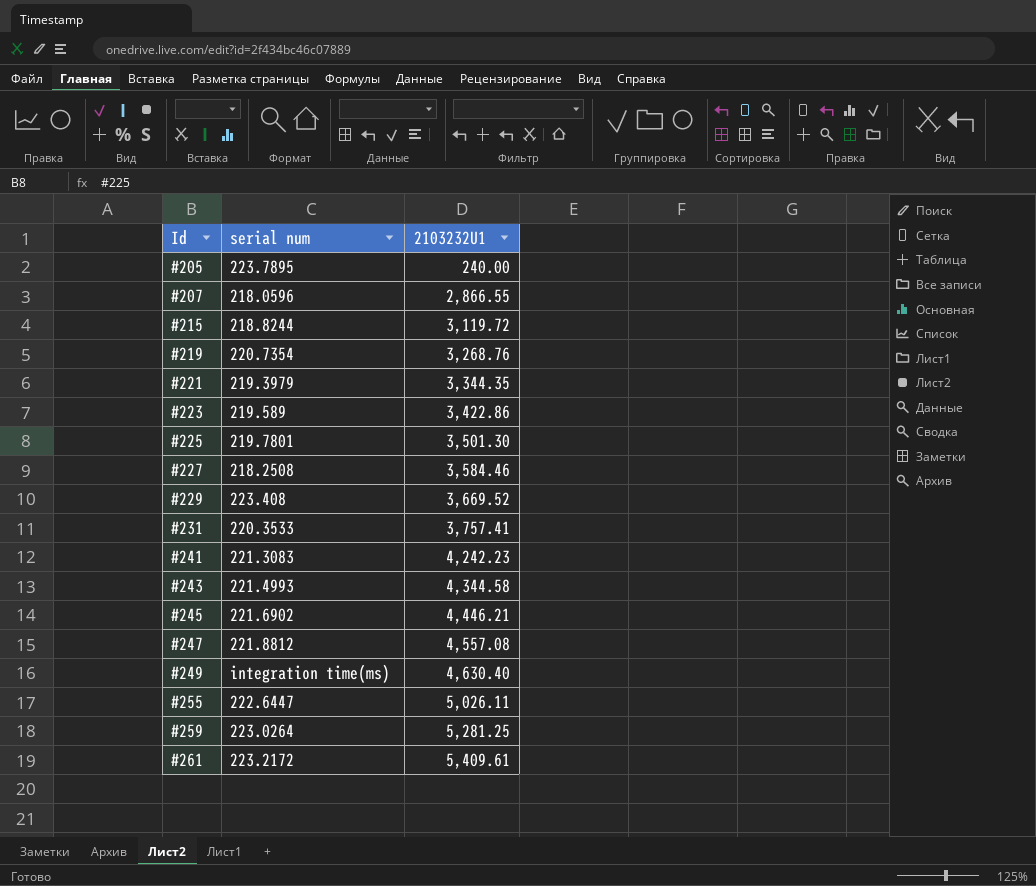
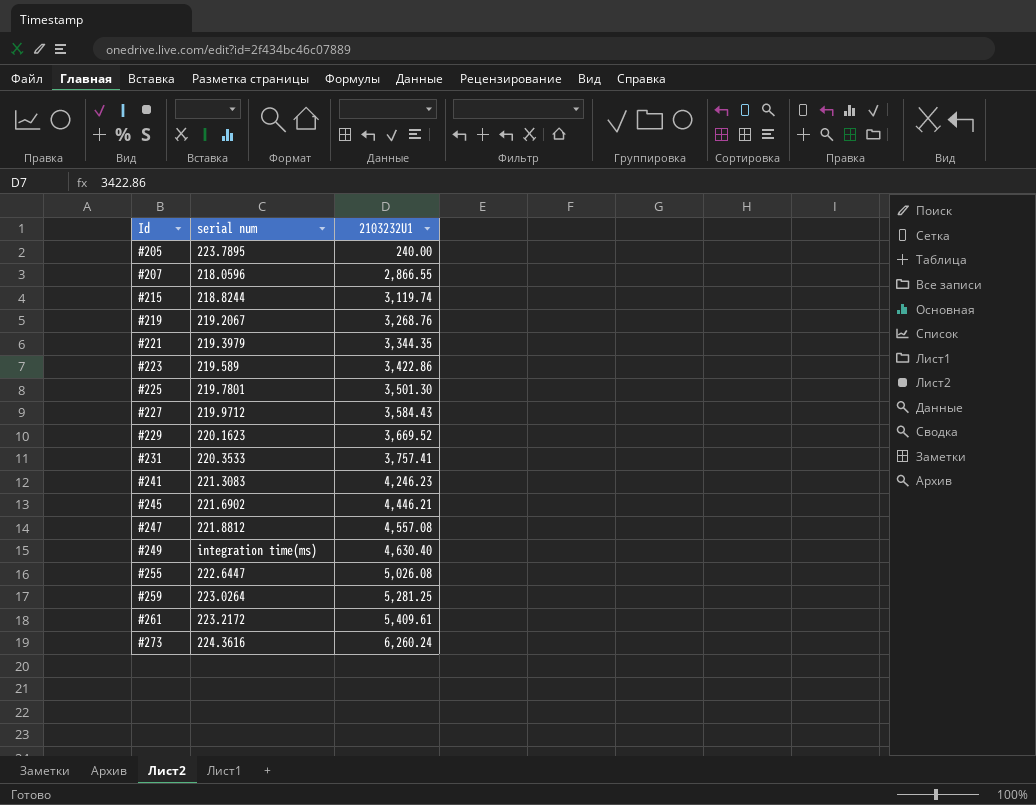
row #243: 221.4993 | 4,344.58 -> none
#215 | 2103232U1: 3,119.72 -> 3,119.74
#219 | serial num: 220.7354 -> 219.2067
#227 | serial num: 218.2508 -> 219.9712
#227 | 2103232U1: 3,584.46 -> 3,584.43
#229 | serial num: 223.408 -> 220.1623
#241 | 2103232U1: 4,242.23 -> 4,246.23
#255 | 2103232U1: 5,026.11 -> 5,026.08
row #273: none -> 224.3616 | 6,260.24

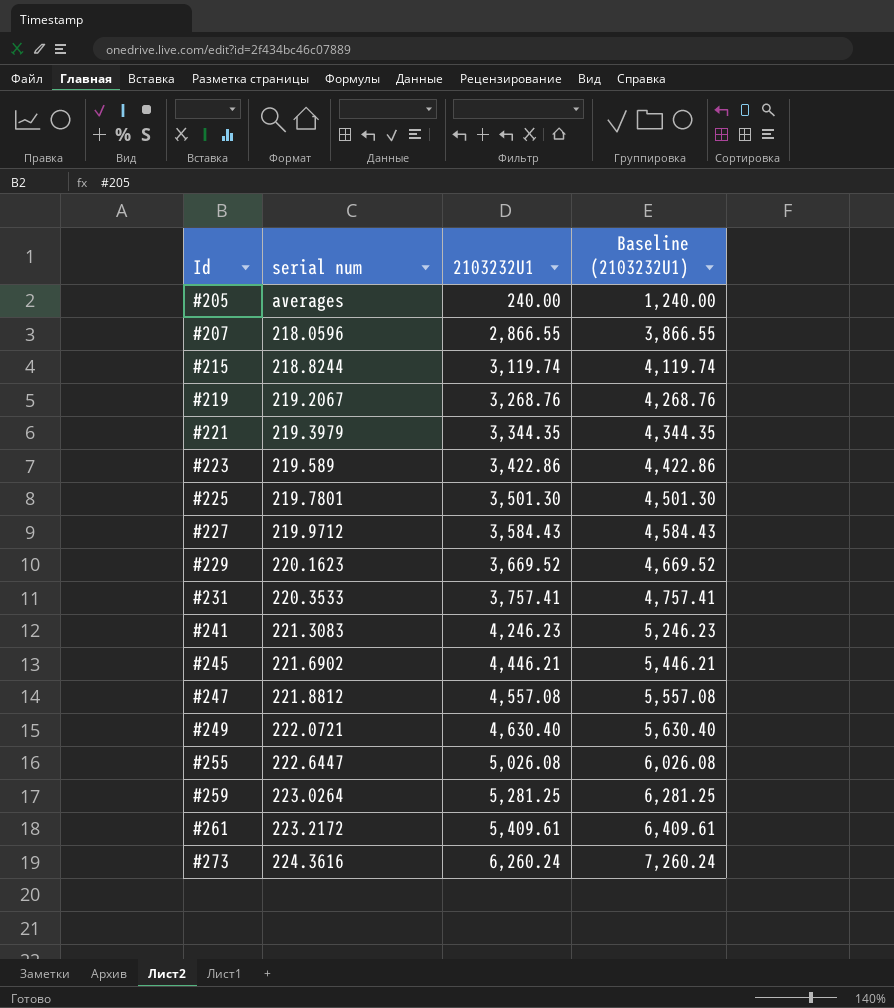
column Baseline (2103232U1) | formula: none -> [2103232U1] + 1000
#205 | serial num: 223.7895 -> averages
#249 | serial num: integration time(ms) -> 222.0721

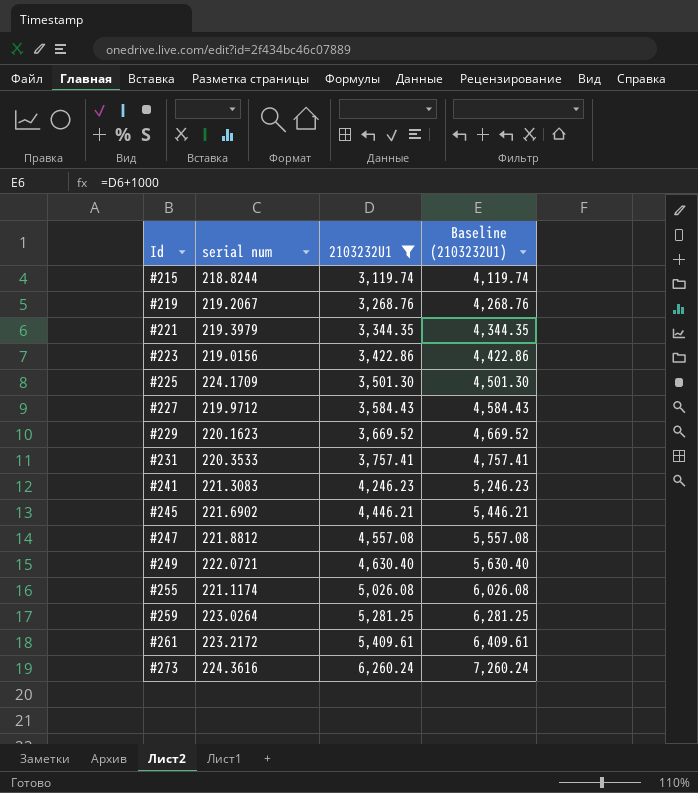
filter: none -> 2103232U1 >= 3,119.74
#223 | serial num: 219.589 -> 219.0156
#225 | serial num: 219.7801 -> 224.1709
#255 | serial num: 222.6447 -> 221.1174

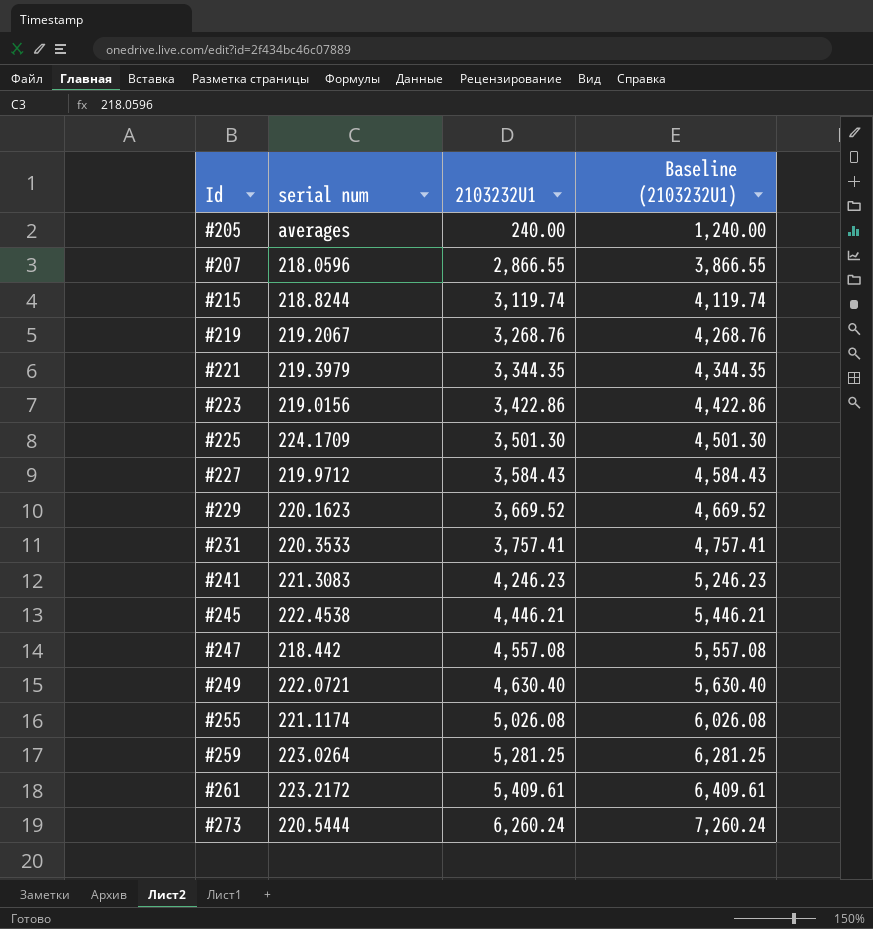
filter: 2103232U1 >= 3,119.74 -> none
#245 | serial num: 221.6902 -> 222.4538
#247 | serial num: 221.8812 -> 218.442
#273 | serial num: 224.3616 -> 220.5444

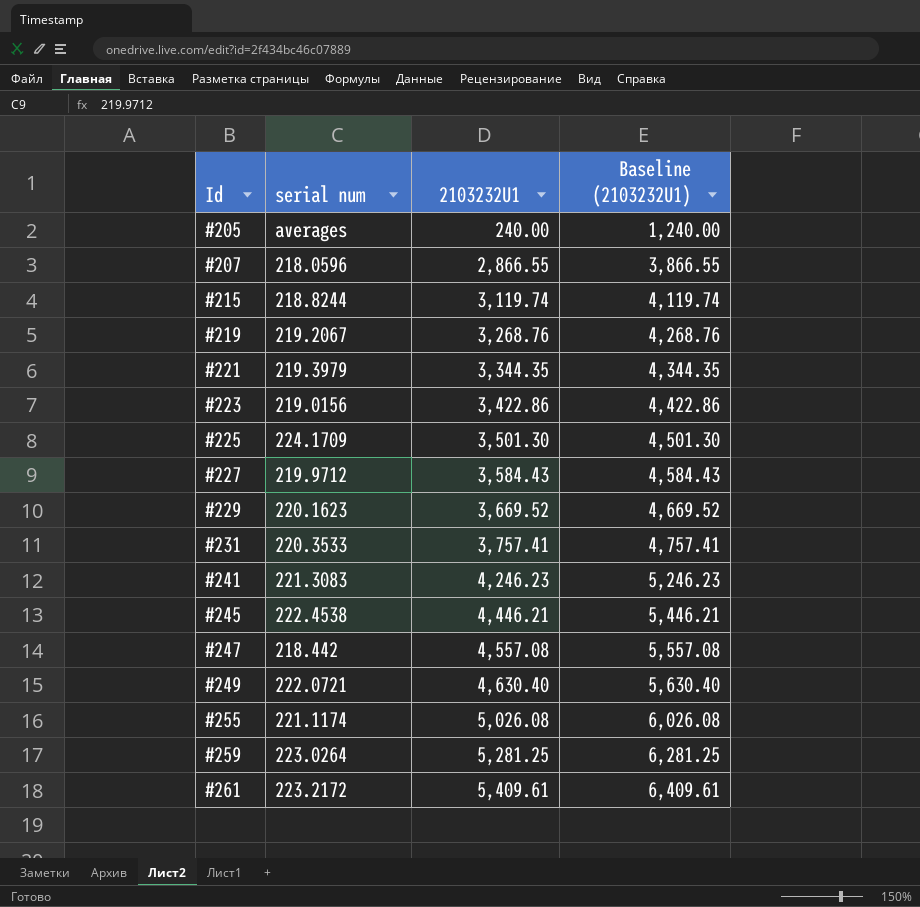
row #273: 220.5444 | 6,260.24 | 7,260.24 -> none

